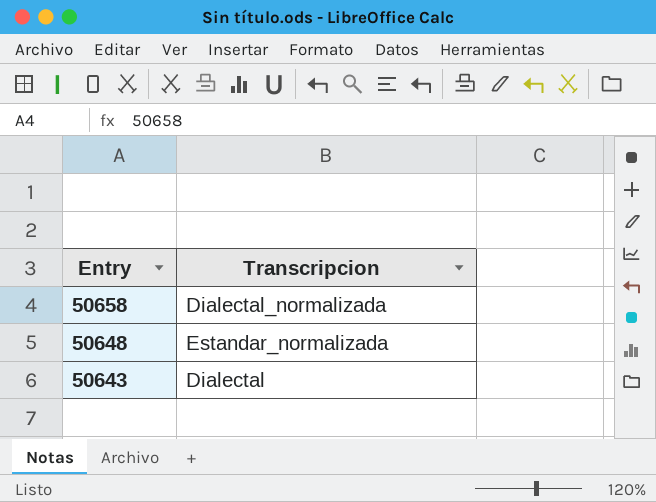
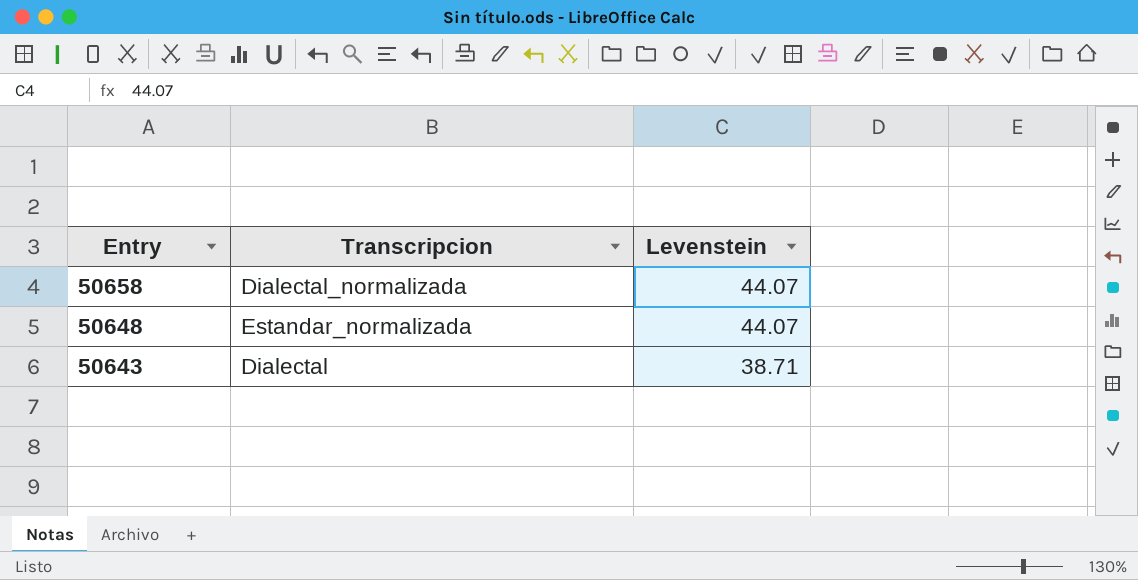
column Levenstein | position: none -> 3

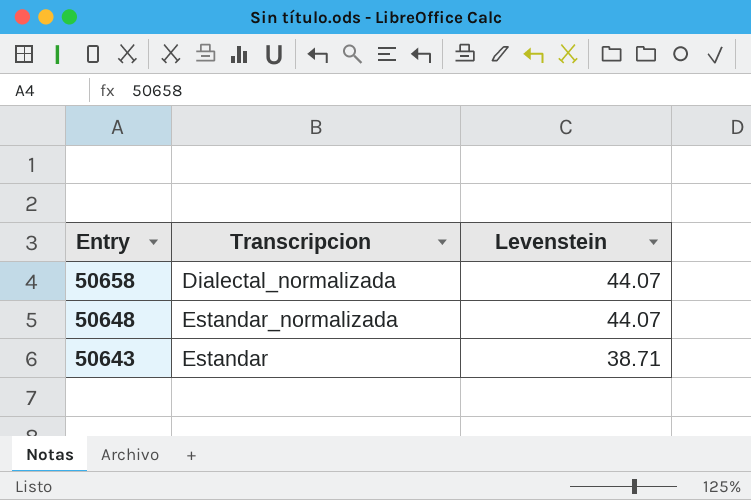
50643 | Transcripcion: Dialectal -> Estandar

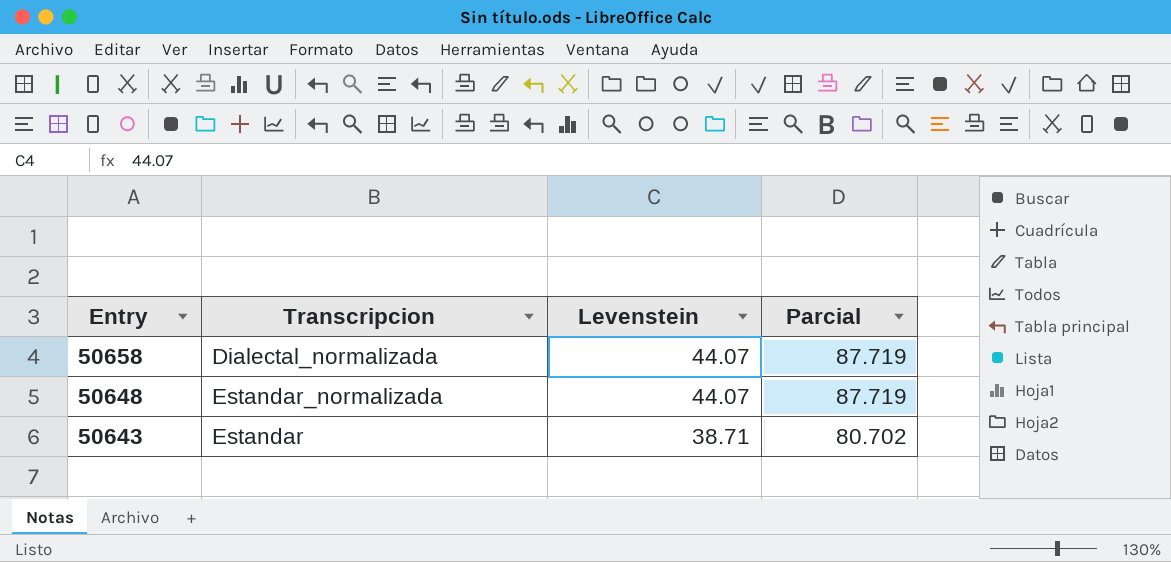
column Parcial | position: none -> 4

